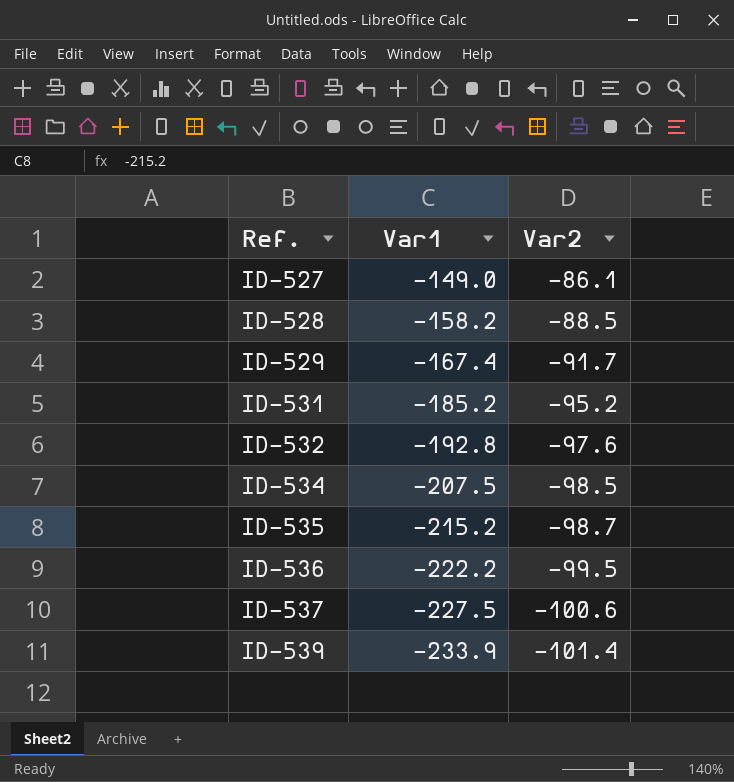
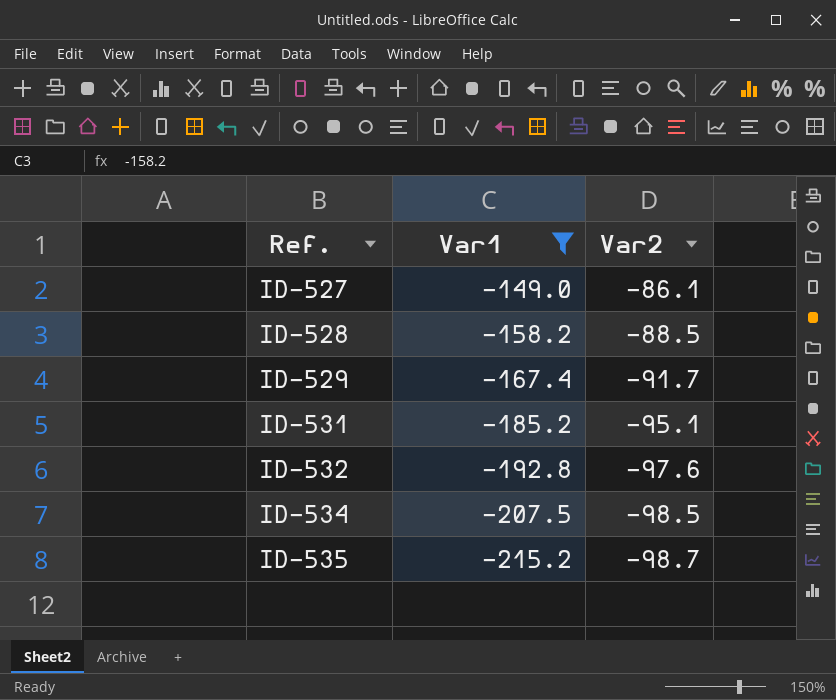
filter: none -> Var1 >= -215.2
ID-531 | Var2: -95.2 -> -95.1

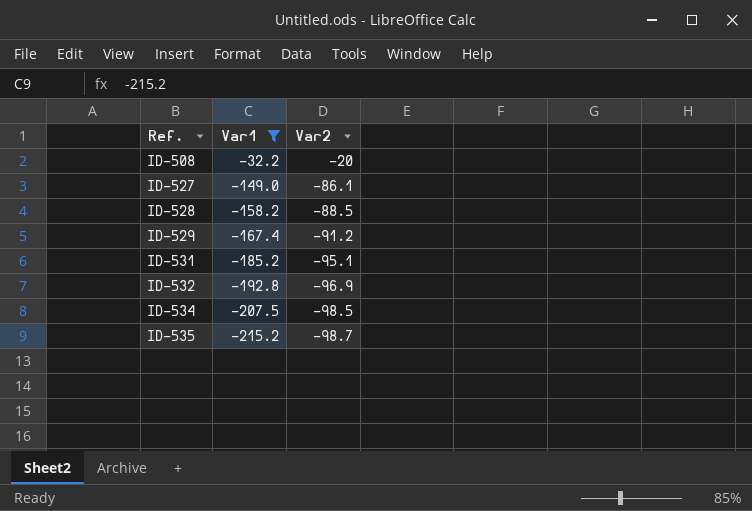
row ID-508: none -> -32.2 | -20
ID-529 | Var2: -91.7 -> -91.2
ID-532 | Var2: -97.6 -> -96.9

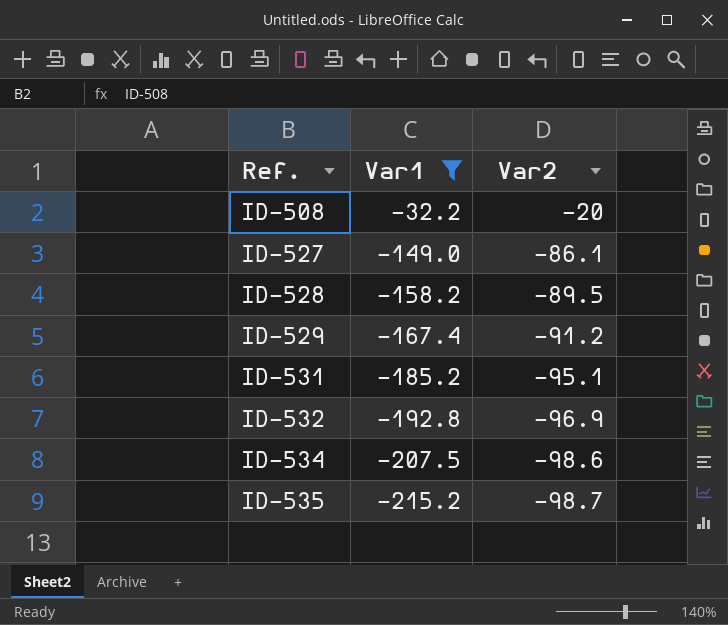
ID-528 | Var2: -88.5 -> -89.5
ID-534 | Var2: -98.5 -> -98.6

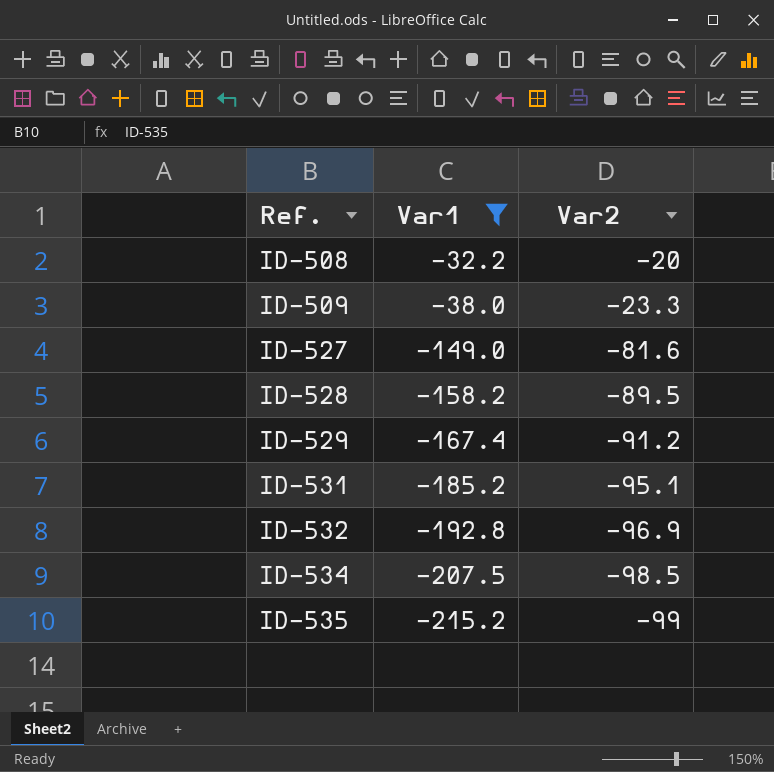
row ID-509: none -> -38.0 | -23.3
ID-527 | Var2: -86.1 -> -81.6
ID-534 | Var2: -98.6 -> -98.5
ID-535 | Var2: -98.7 -> -99

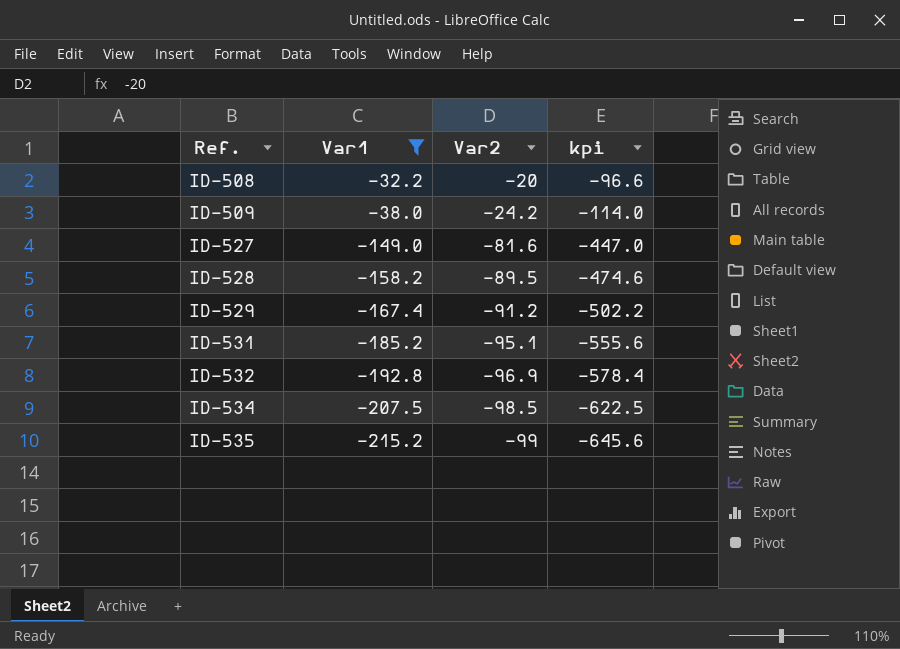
column kpi | formula: none -> [Var1] * 3
ID-509 | Var2: -23.3 -> -24.2

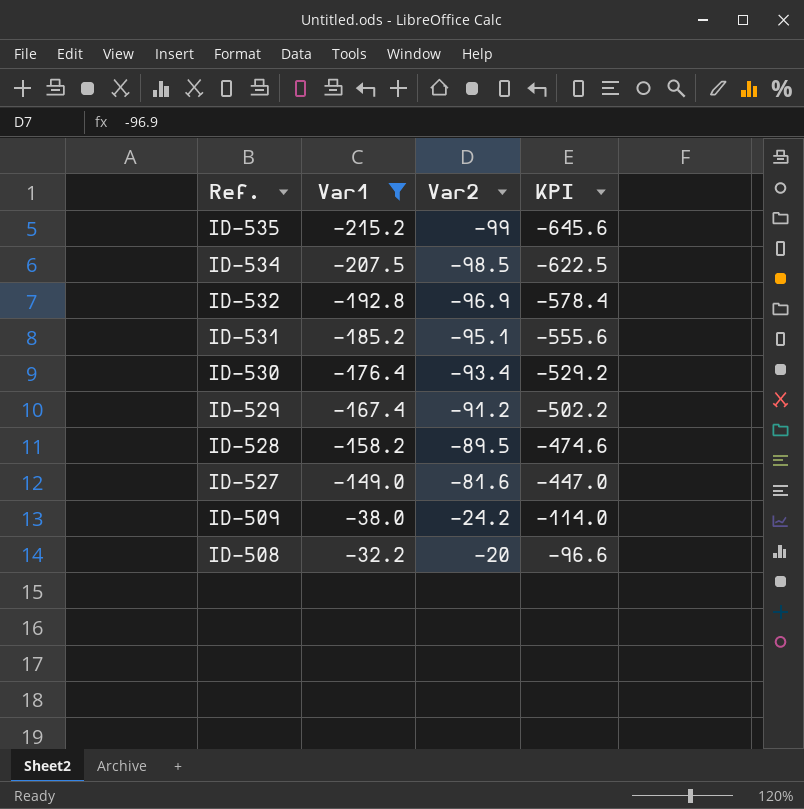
row order: Ref. ascending -> Ref. descending
column name: kpi -> KPI
row ID-530: none -> -176.4 | -93.4 | -529.2

